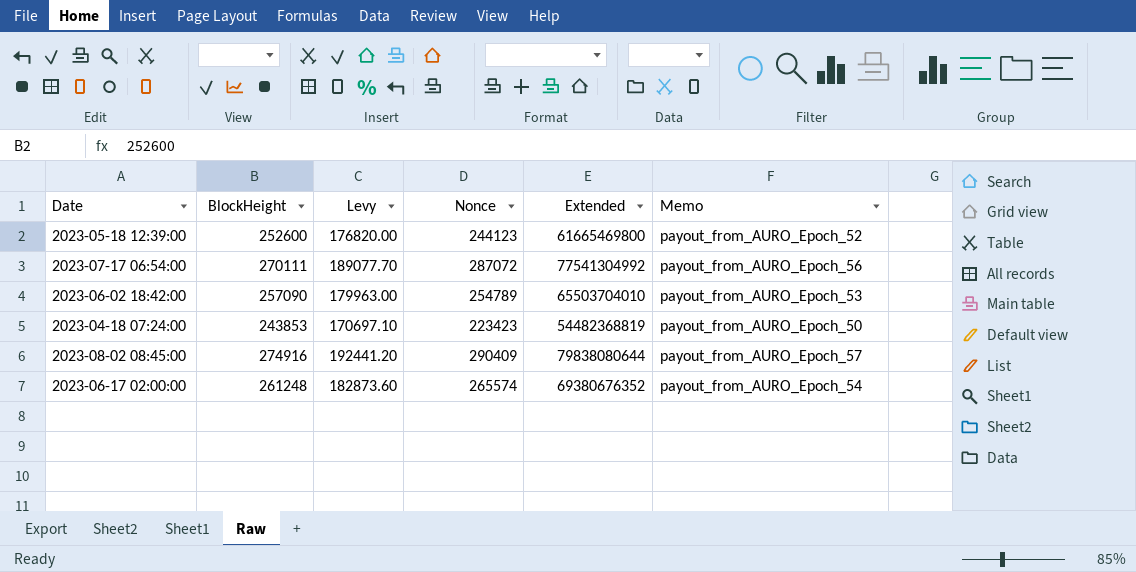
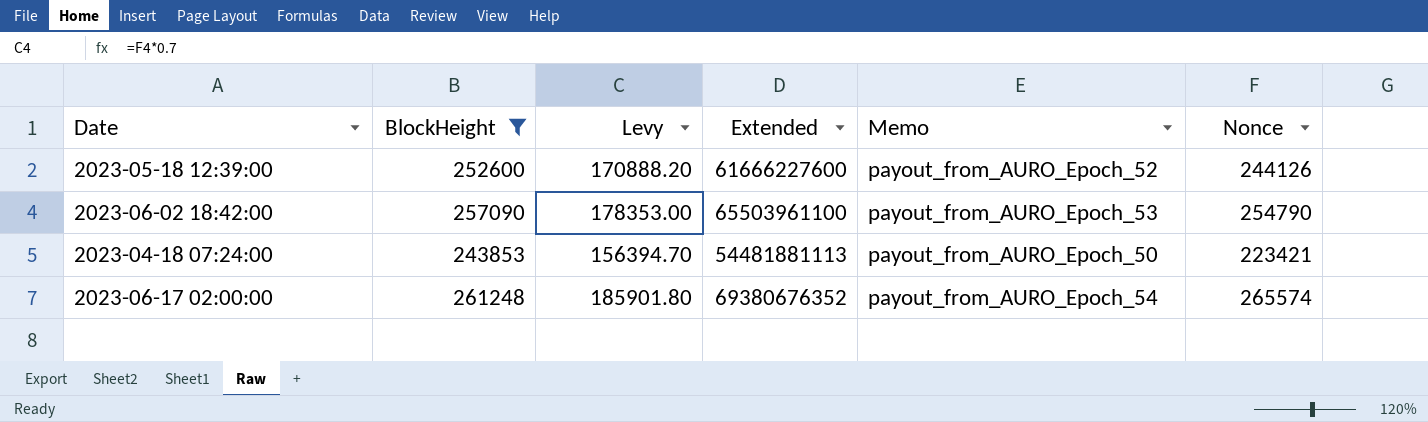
filter: none -> BlockHeight <= 261248
column Levy | formula: [BlockHeight] * 0.7 -> [Nonce] * 0.7
column Nonce | position: 4 -> 6
2023-05-18 12:39:00 | Extended: 61665469800 -> 61666227600
2023-05-18 12:39:00 | Nonce: 244123 -> 244126
2023-06-02 18:42:00 | Extended: 65503704010 -> 65503961100
2023-06-02 18:42:00 | Nonce: 254789 -> 254790
2023-04-18 07:24:00 | Extended: 54482368819 -> 54481881113
2023-04-18 07:24:00 | Nonce: 223423 -> 223421

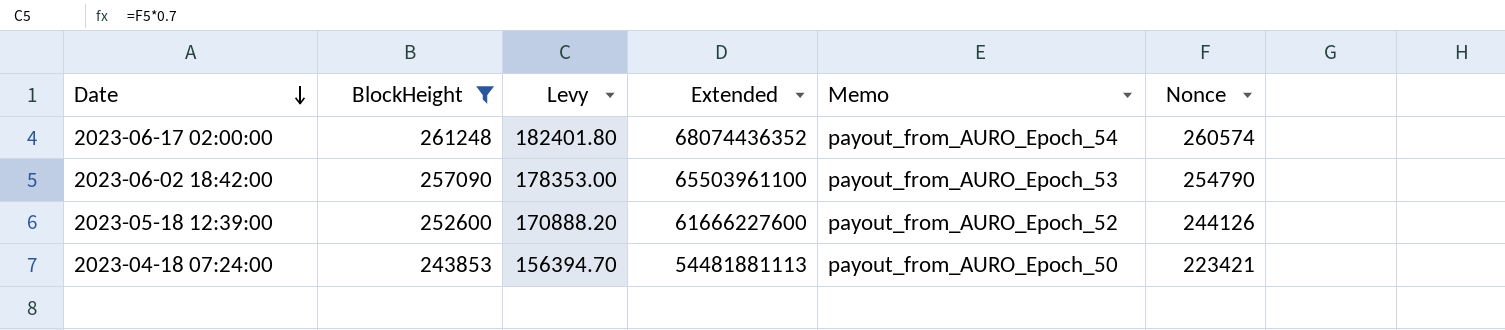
row order: none -> Date descending
2023-06-17 02:00:00 | Levy: 185901.80 -> 182401.80
2023-06-17 02:00:00 | Extended: 69380676352 -> 68074436352
2023-06-17 02:00:00 | Nonce: 265574 -> 260574

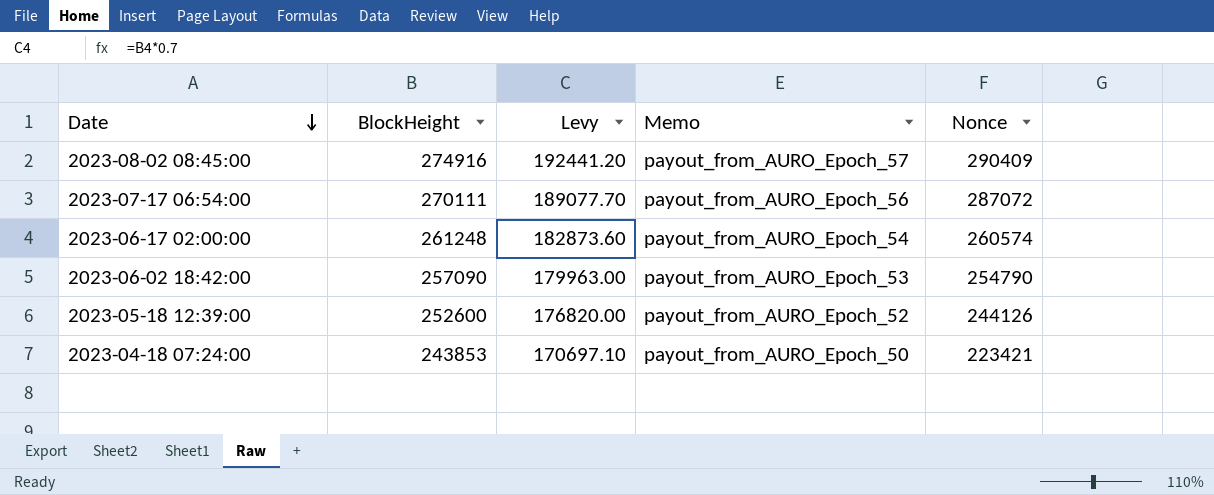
filter: BlockHeight <= 261248 -> none
column Extended | formula: [BlockHeight] * [Nonce] -> none
column Levy | formula: [Nonce] * 0.7 -> [BlockHeight] * 0.7

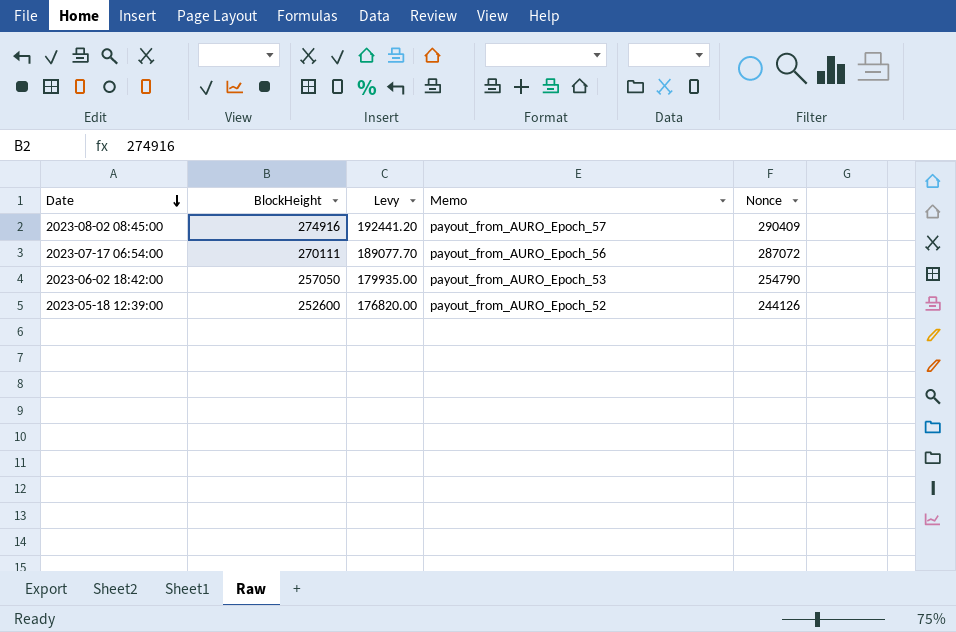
row 2023-06-17 02:00:00: 261248 | 182873.60 | payout_from_AURO_Epoch_54 | 260574 -> none
row 2023-04-18 07:24:00: 243853 | 170697.10 | payout_from_AURO_Epoch_50 | 223421 -> none
2023-06-02 18:42:00 | BlockHeight: 257090 -> 257050
2023-06-02 18:42:00 | Levy: 179963.00 -> 179935.00

